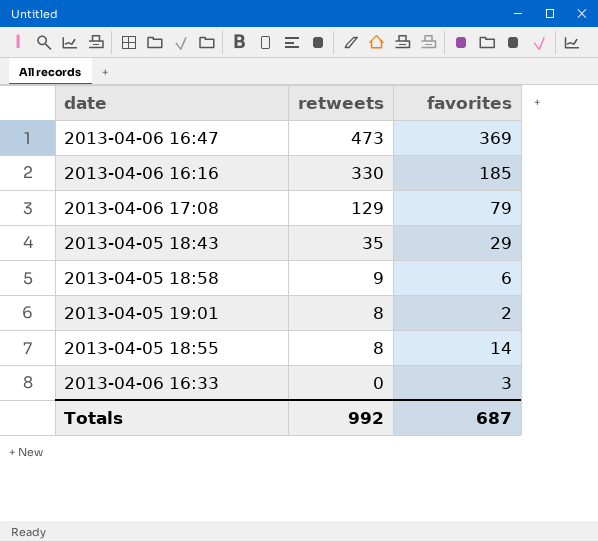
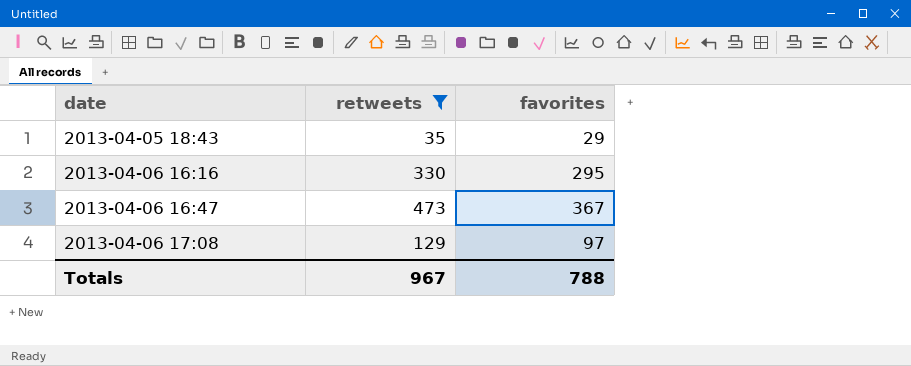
filter: none -> retweets >= 35
row order: retweets descending -> date ascending
2013-04-06 16:16 | favorites: 185 -> 295
2013-04-06 16:47 | favorites: 369 -> 367
2013-04-06 17:08 | favorites: 79 -> 97
Totals | retweets: 992 -> 967
Totals | favorites: 687 -> 788

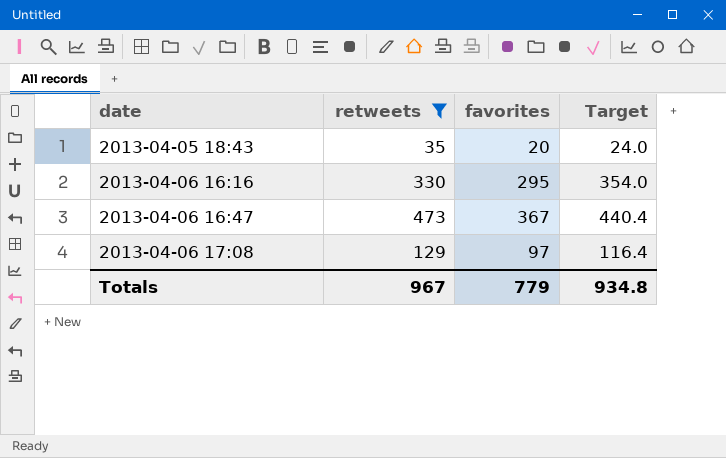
column Target | formula: none -> [favorites] * 1.2
2013-04-05 18:43 | favorites: 29 -> 20
Totals | favorites: 788 -> 779

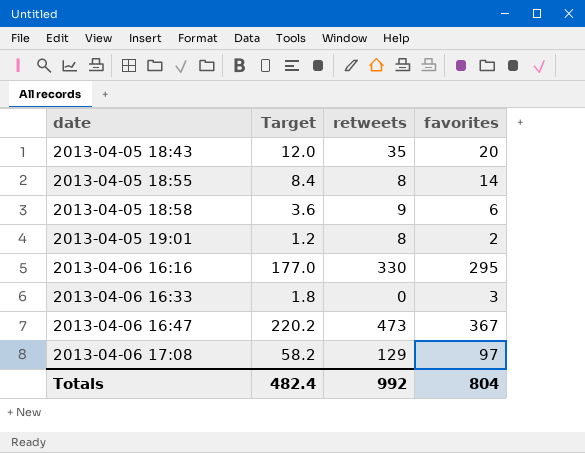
filter: retweets >= 35 -> none
column Target | formula: [favorites] * 1.2 -> [favorites] * 0.6
column Target | position: 4 -> 2
Totals | Target: 934.8 -> 482.4
Totals | retweets: 967 -> 992
Totals | favorites: 779 -> 804

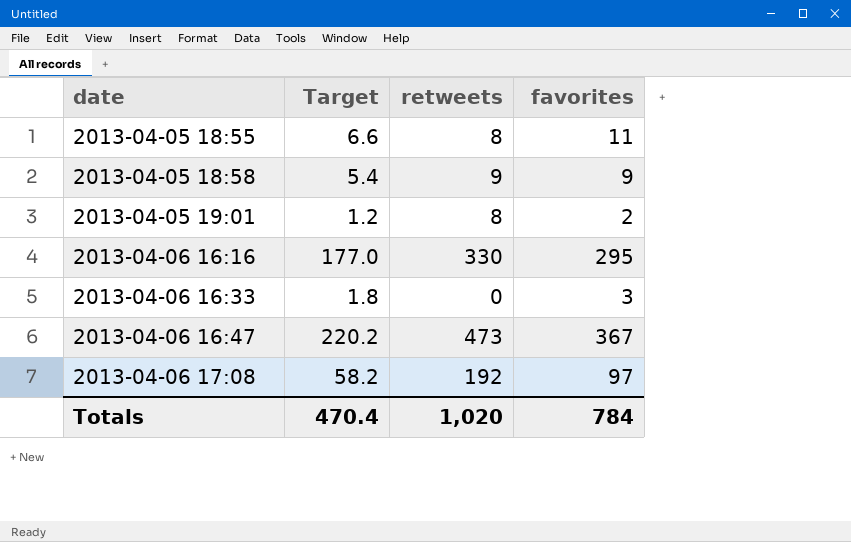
row 2013-04-05 18:43: 12.0 | 35 | 20 -> none
2013-04-05 18:55 | Target: 8.4 -> 6.6
2013-04-05 18:55 | favorites: 14 -> 11
2013-04-05 18:58 | Target: 3.6 -> 5.4
2013-04-05 18:58 | favorites: 6 -> 9
2013-04-06 17:08 | retweets: 129 -> 192
Totals | Target: 482.4 -> 470.4
Totals | retweets: 992 -> 1,020
Totals | favorites: 804 -> 784

